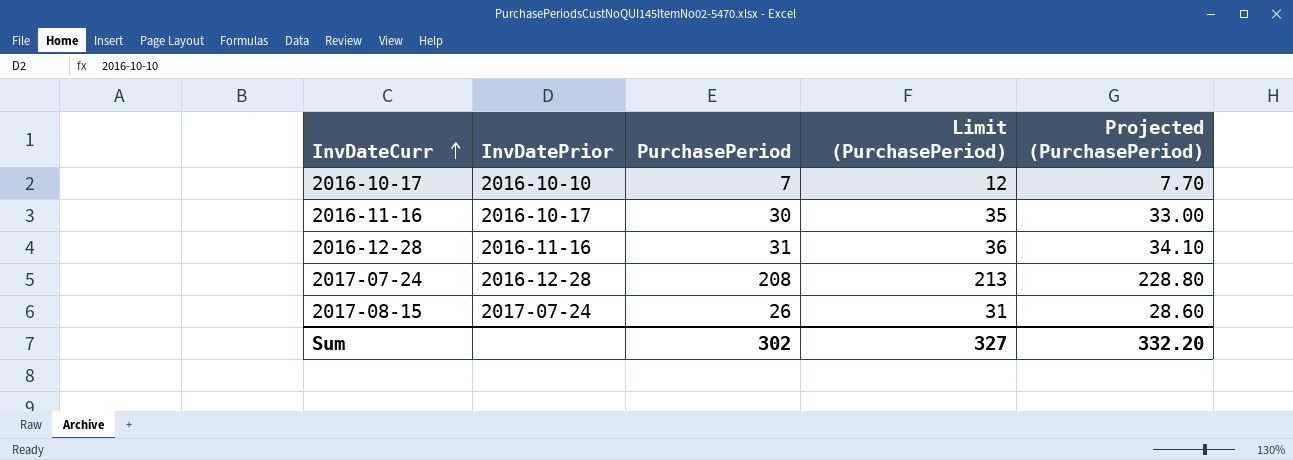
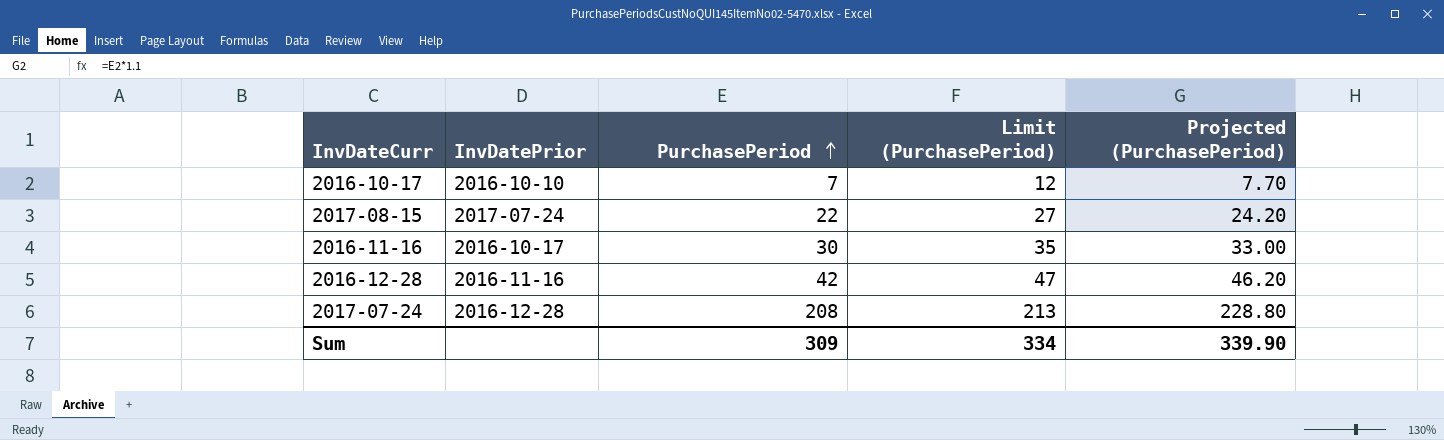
row order: InvDateCurr ascending -> PurchasePeriod ascending
2017-08-15 | PurchasePeriod: 26 -> 22
2017-08-15 | Limit (PurchasePeriod): 31 -> 27
2017-08-15 | Projected (PurchasePeriod): 28.60 -> 24.20
2016-12-28 | PurchasePeriod: 31 -> 42
2016-12-28 | Limit (PurchasePeriod): 36 -> 47
2016-12-28 | Projected (PurchasePeriod): 34.10 -> 46.20
Sum | PurchasePeriod: 302 -> 309
Sum | Limit (PurchasePeriod): 327 -> 334
Sum | Projected (PurchasePeriod): 332.20 -> 339.90

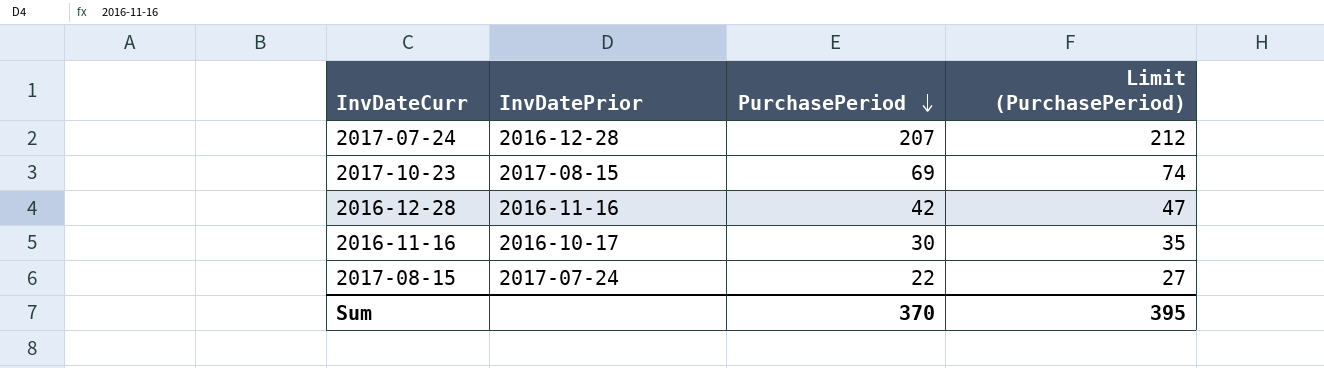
row order: PurchasePeriod ascending -> PurchasePeriod descending
column Projected (PurchasePeriod) | formula: [PurchasePeriod] * 1.1 -> none
row 2016-10-17: 2016-10-10 | 7 | 12 | 7.70 -> none
2017-07-24 | PurchasePeriod: 208 -> 207
2017-07-24 | Limit (PurchasePeriod): 213 -> 212
row 2017-10-23: none -> 2017-08-15 | 69 | 74
Sum | PurchasePeriod: 309 -> 370
Sum | Limit (PurchasePeriod): 334 -> 395

